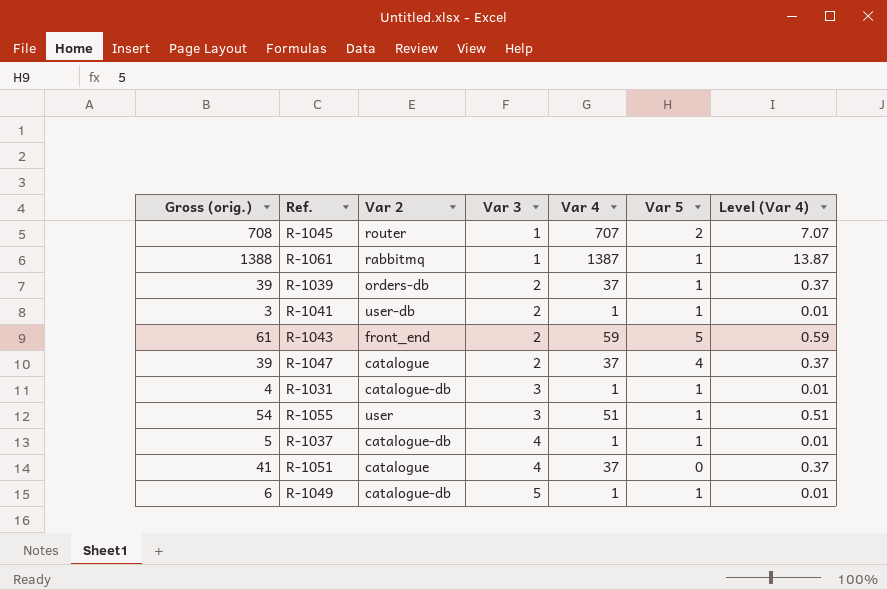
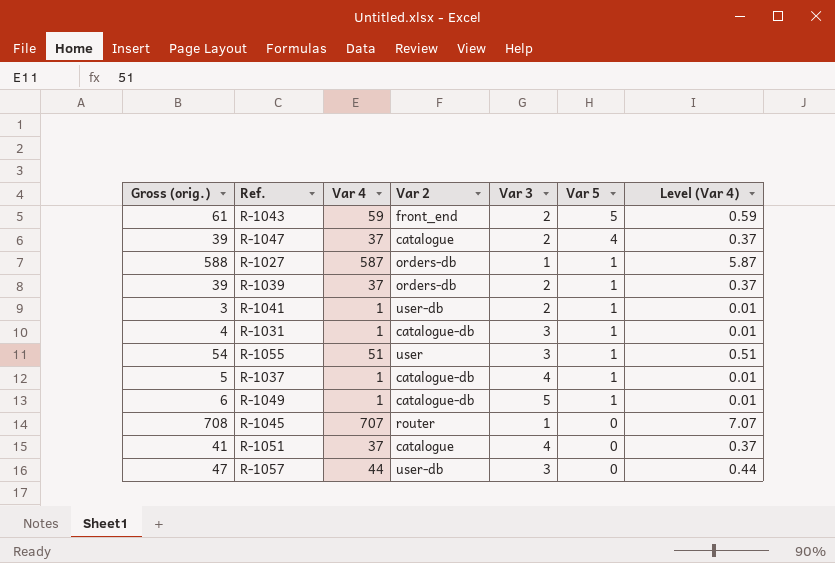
row order: Var 3 ascending -> Var 5 descending
column Var 4 | position: 5 -> 3
row R-1061: 1388 | rabbitmq | 1 | 1387 | 1 | 13.87 -> none
row R-1027: none -> 588 | 587 | orders-db | 1 | 1 | 5.87
R-1045 | Var 5: 2 -> 0
row R-1057: none -> 47 | 44 | user-db | 3 | 0 | 0.44

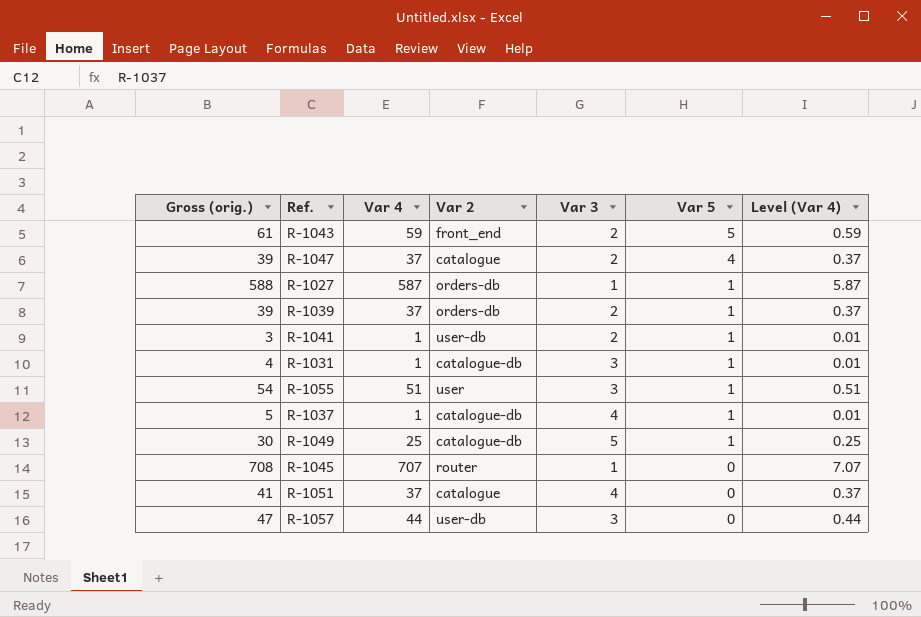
R-1049 | Gross (orig.): 6 -> 30
R-1049 | Var 4: 1 -> 25
R-1049 | Level (Var 4): 0.01 -> 0.25

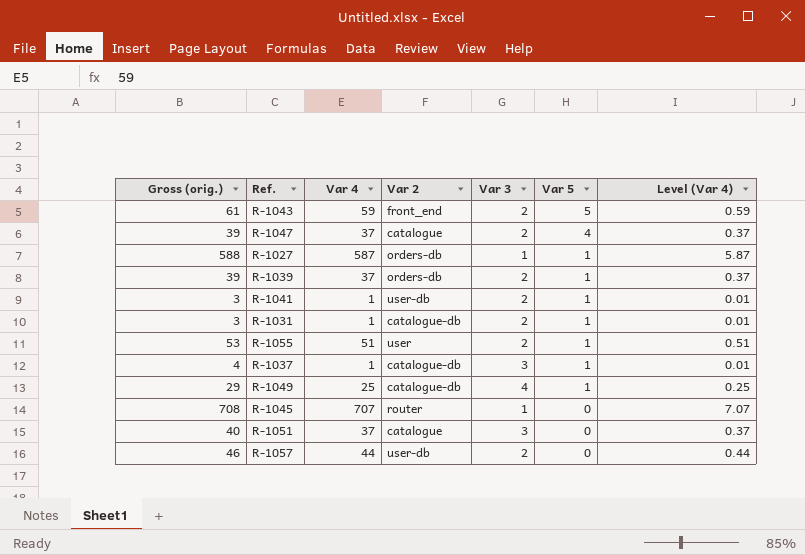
R-1031 | Gross (orig.): 4 -> 3
R-1031 | Var 3: 3 -> 2
R-1055 | Gross (orig.): 54 -> 53
R-1055 | Var 3: 3 -> 2
R-1037 | Gross (orig.): 5 -> 4
R-1037 | Var 3: 4 -> 3
R-1049 | Gross (orig.): 30 -> 29
R-1049 | Var 3: 5 -> 4
R-1051 | Gross (orig.): 41 -> 40
R-1051 | Var 3: 4 -> 3
R-1057 | Gross (orig.): 47 -> 46
R-1057 | Var 3: 3 -> 2

